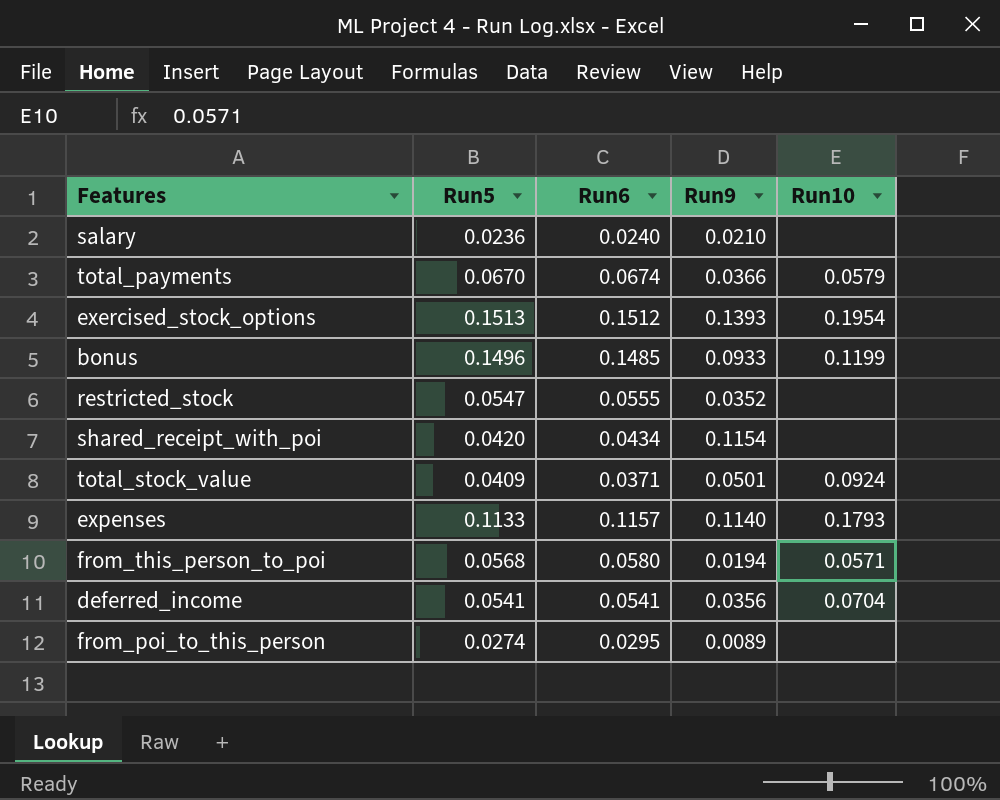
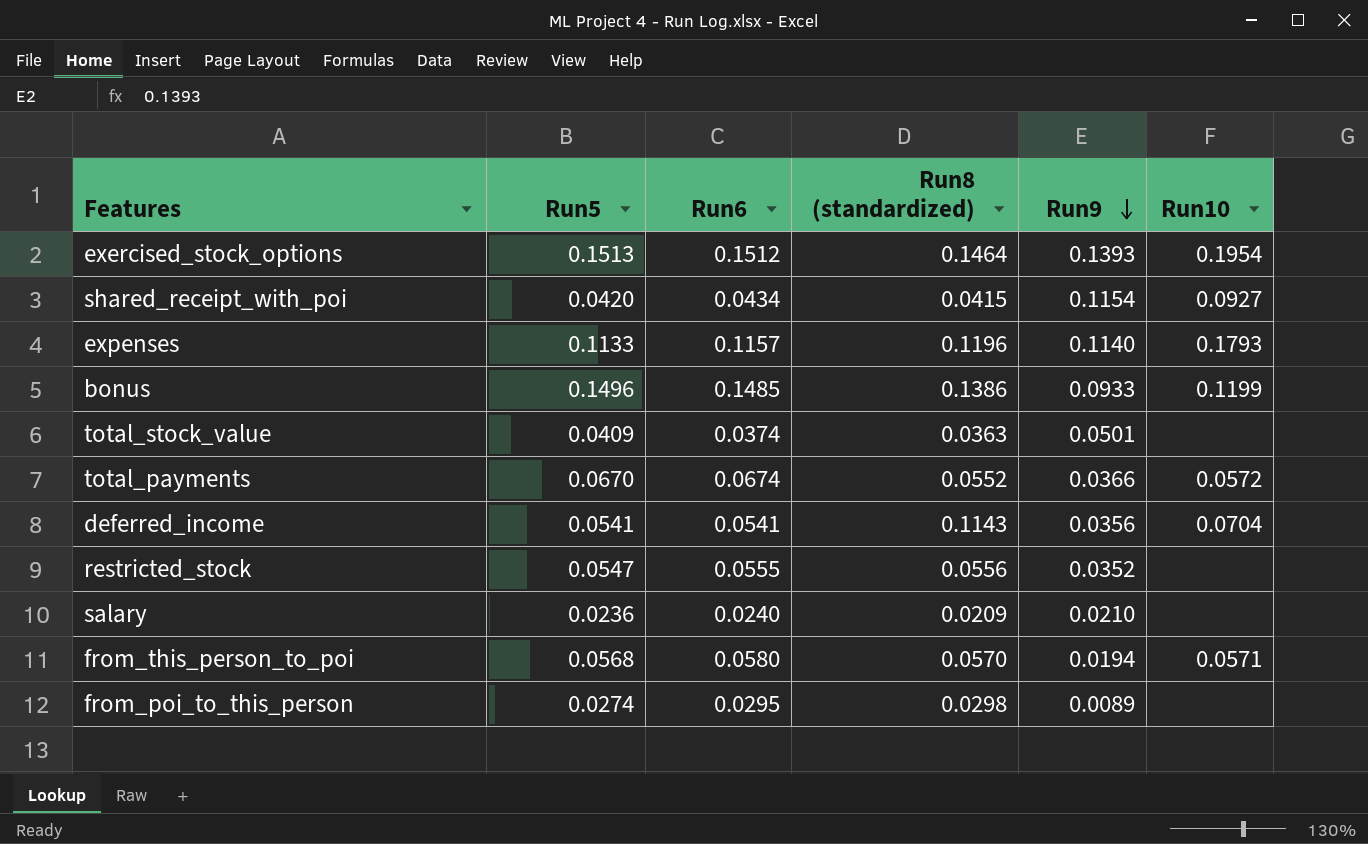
row order: none -> Run9 descending
column Run8 (standardized) | position: none -> 4
shared_receipt_with_poi | Run10: none -> 0.0927
total_stock_value | Run6: 0.0371 -> 0.0374
total_stock_value | Run10: 0.0924 -> none
total_payments | Run10: 0.0579 -> 0.0572

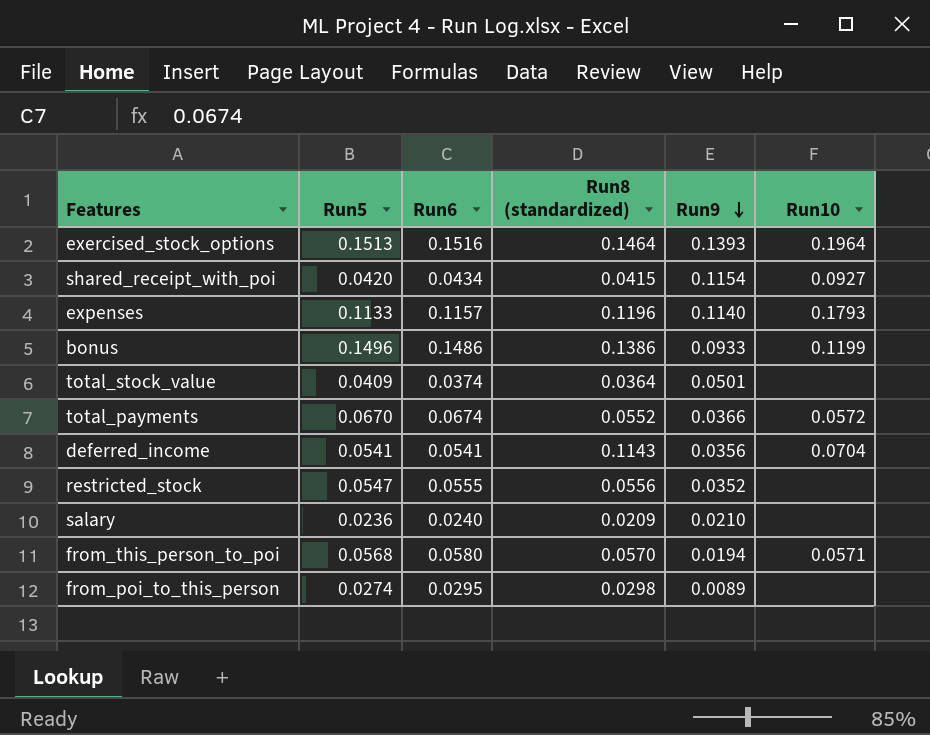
exercised_stock_options | Run6: 0.1512 -> 0.1516
exercised_stock_options | Run10: 0.1954 -> 0.1964
bonus | Run6: 0.1485 -> 0.1486
total_stock_value | Run8 (standardized): 0.0363 -> 0.0364

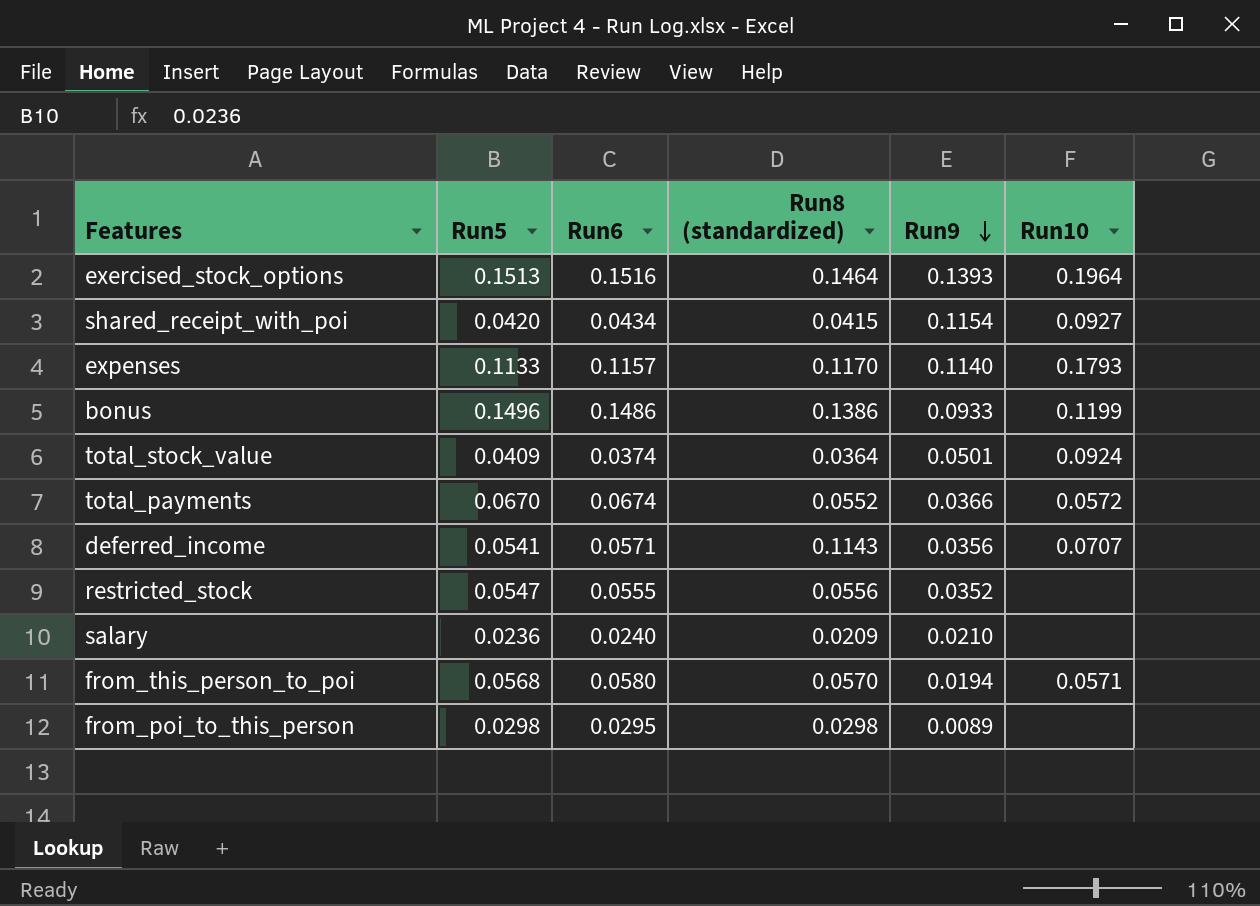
expenses | Run8 (standardized): 0.1196 -> 0.1170
total_stock_value | Run10: none -> 0.0924
deferred_income | Run6: 0.0541 -> 0.0571
deferred_income | Run10: 0.0704 -> 0.0707
from_poi_to_this_person | Run5: 0.0274 -> 0.0298

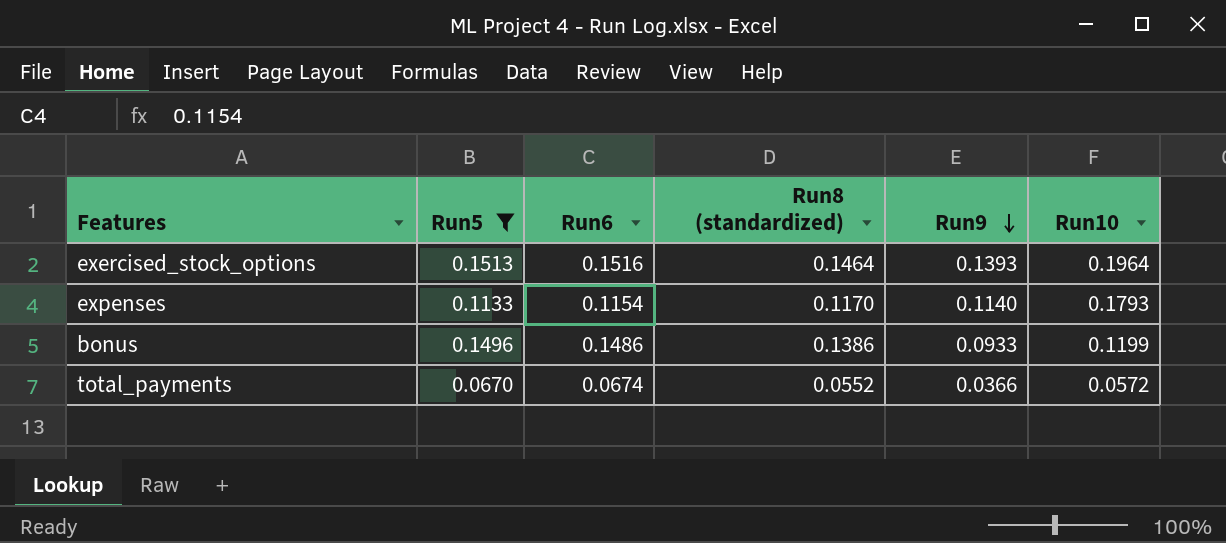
filter: none -> Run5 >= 0.0670
expenses | Run6: 0.1157 -> 0.1154

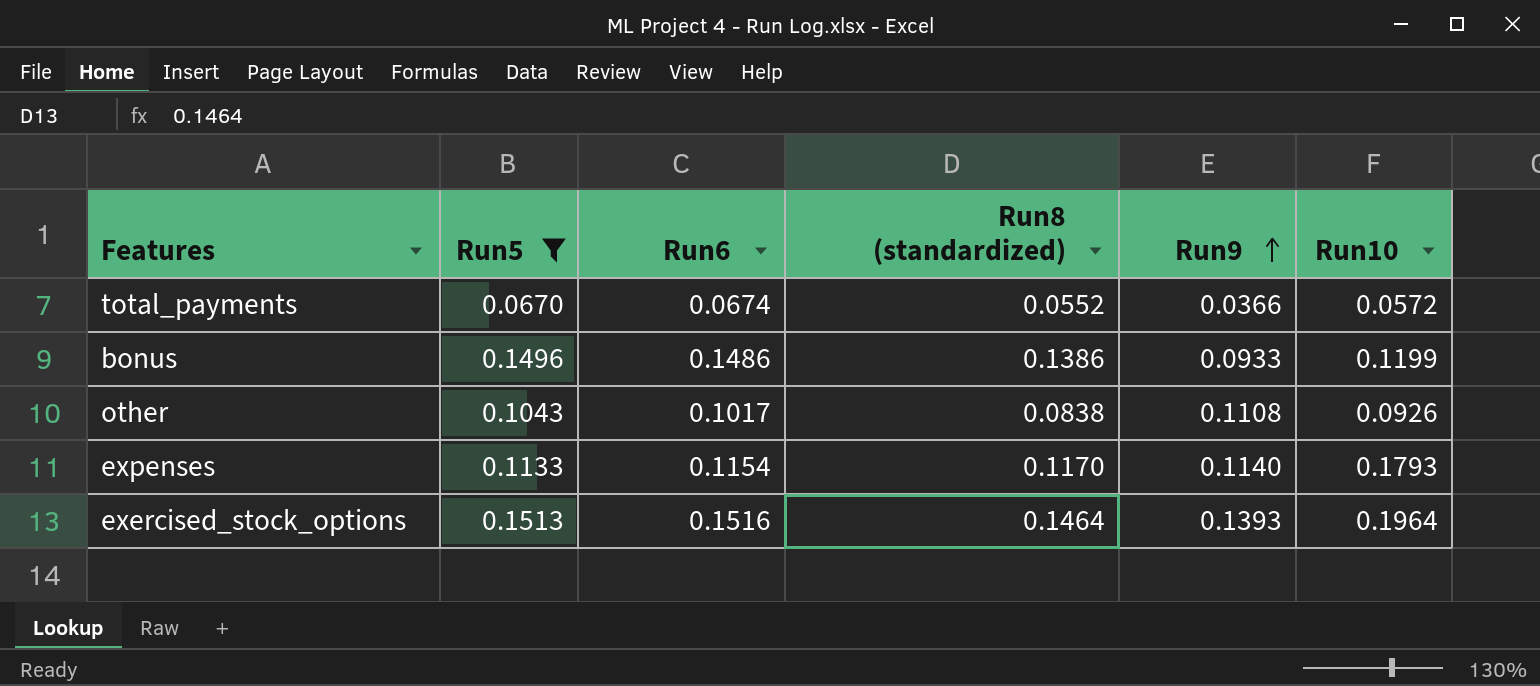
row order: Run9 descending -> Run9 ascending
row other: none -> 0.1043 | 0.1017 | 0.0838 | 0.1108 | 0.0926

